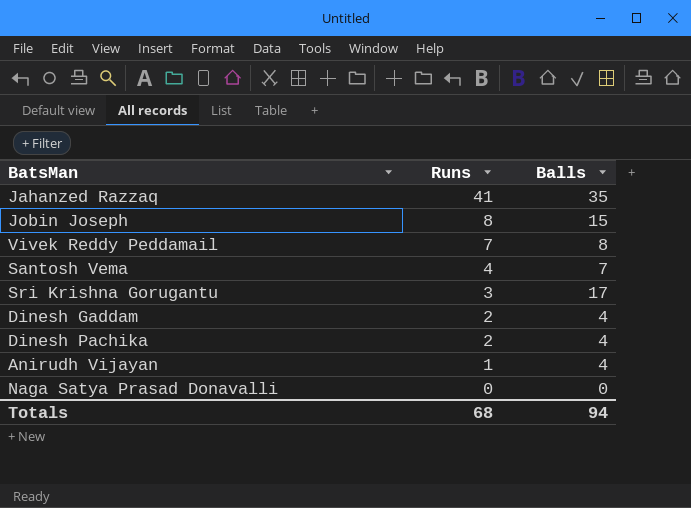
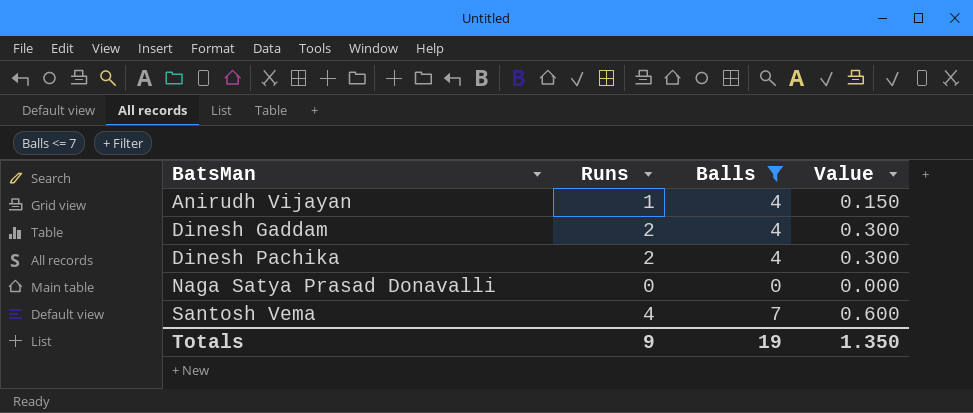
filter: none -> Balls <= 7
row order: Runs descending -> BatsMan ascending
column Value | formula: none -> [Runs] * 0.15
Totals | Runs: 68 -> 9
Totals | Balls: 94 -> 19

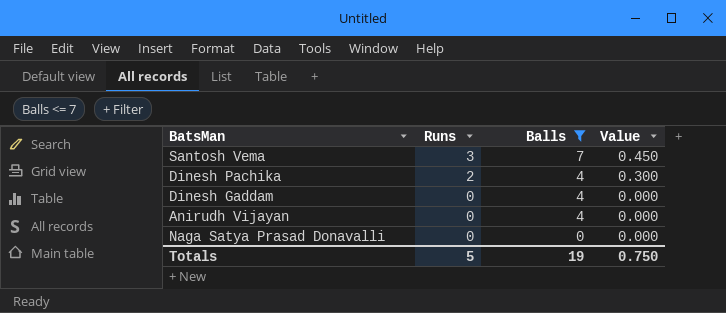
row order: BatsMan ascending -> Runs descending
Santosh Vema | Runs: 4 -> 3
Santosh Vema | Value: 0.600 -> 0.450
Dinesh Gaddam | Runs: 2 -> 0
Dinesh Gaddam | Value: 0.300 -> 0.000
Anirudh Vijayan | Runs: 1 -> 0
Anirudh Vijayan | Value: 0.150 -> 0.000
Totals | Runs: 9 -> 5
Totals | Value: 1.350 -> 0.750

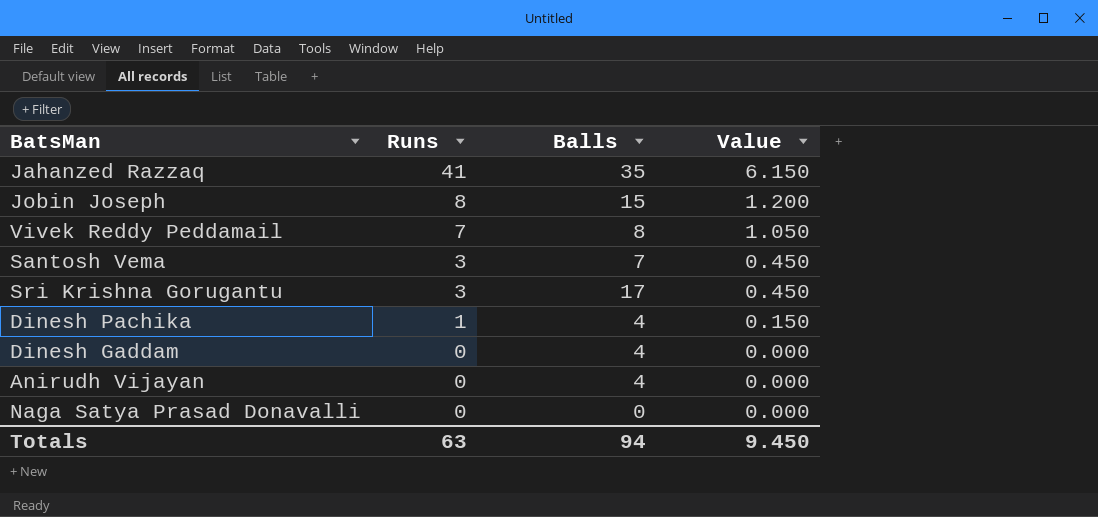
filter: Balls <= 7 -> none
Dinesh Pachika | Runs: 2 -> 1
Dinesh Pachika | Value: 0.300 -> 0.150
Totals | Runs: 5 -> 63
Totals | Balls: 19 -> 94
Totals | Value: 0.750 -> 9.450

